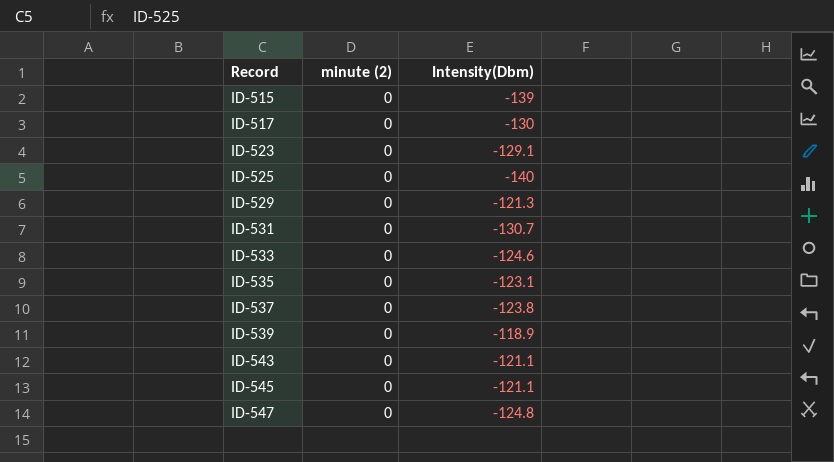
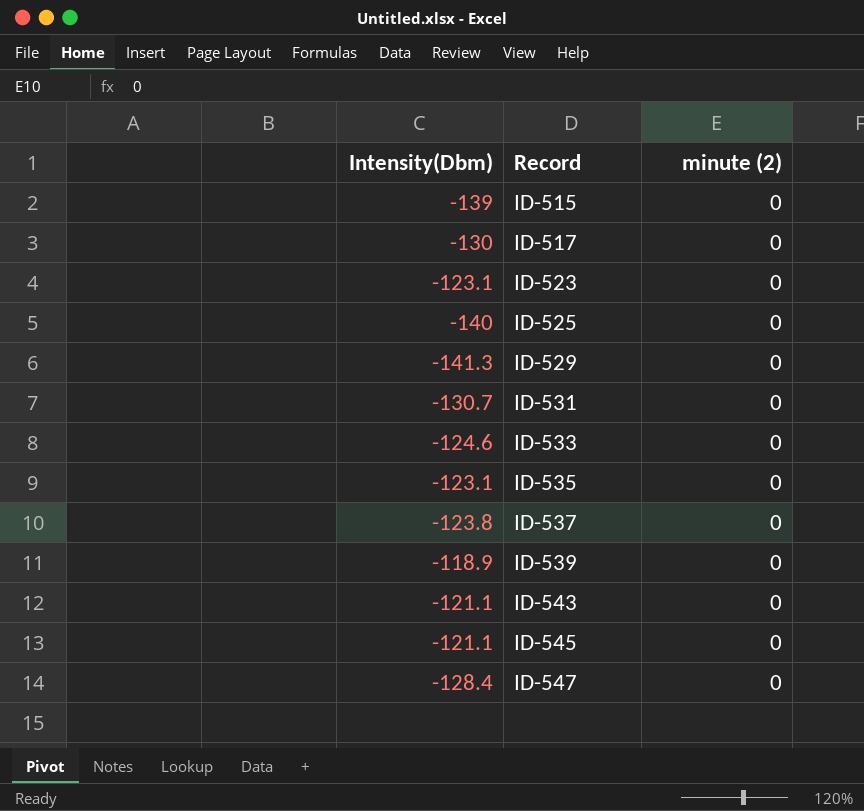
column Intensity(Dbm) | position: 3 -> 1
ID-523 | Intensity(Dbm): -129.1 -> -123.1
ID-529 | Intensity(Dbm): -121.3 -> -141.3
ID-547 | Intensity(Dbm): -124.8 -> -128.4

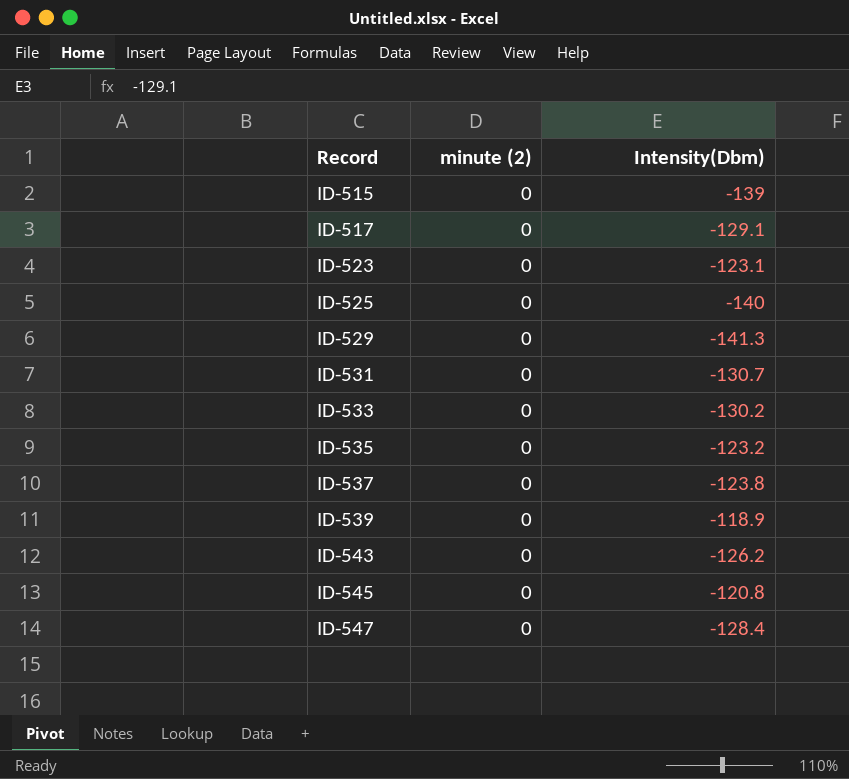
column Intensity(Dbm) | position: 1 -> 3
ID-517 | Intensity(Dbm): -130 -> -129.1
ID-533 | Intensity(Dbm): -124.6 -> -130.2
ID-535 | Intensity(Dbm): -123.1 -> -123.2
ID-543 | Intensity(Dbm): -121.1 -> -126.2
ID-545 | Intensity(Dbm): -121.1 -> -120.8

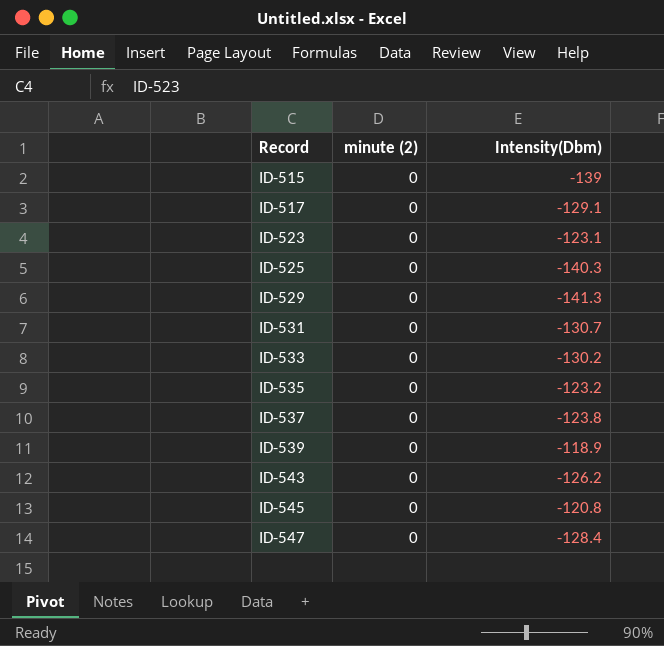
ID-525 | Intensity(Dbm): -140 -> -140.3

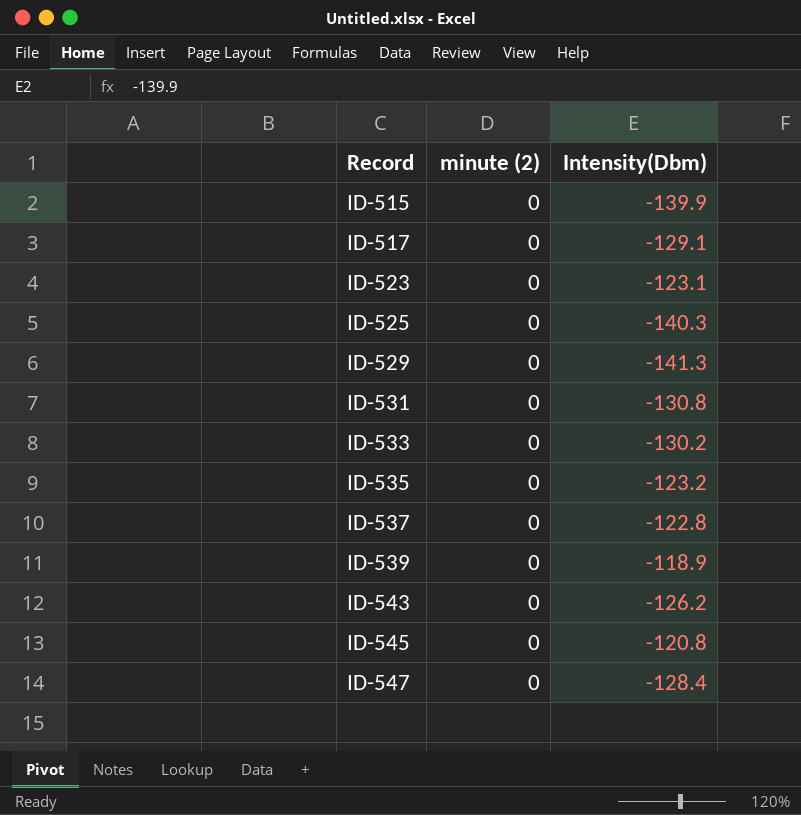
ID-515 | Intensity(Dbm): -139 -> -139.9
ID-531 | Intensity(Dbm): -130.7 -> -130.8
ID-537 | Intensity(Dbm): -123.8 -> -122.8

